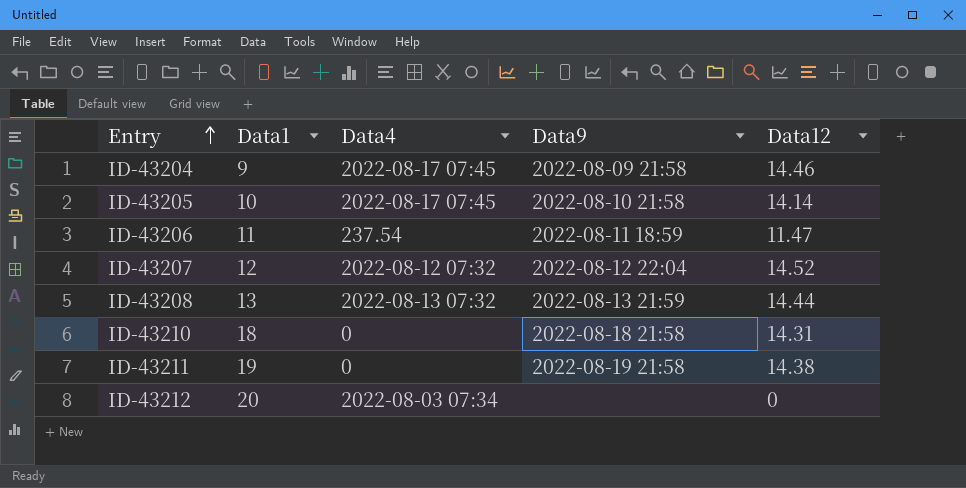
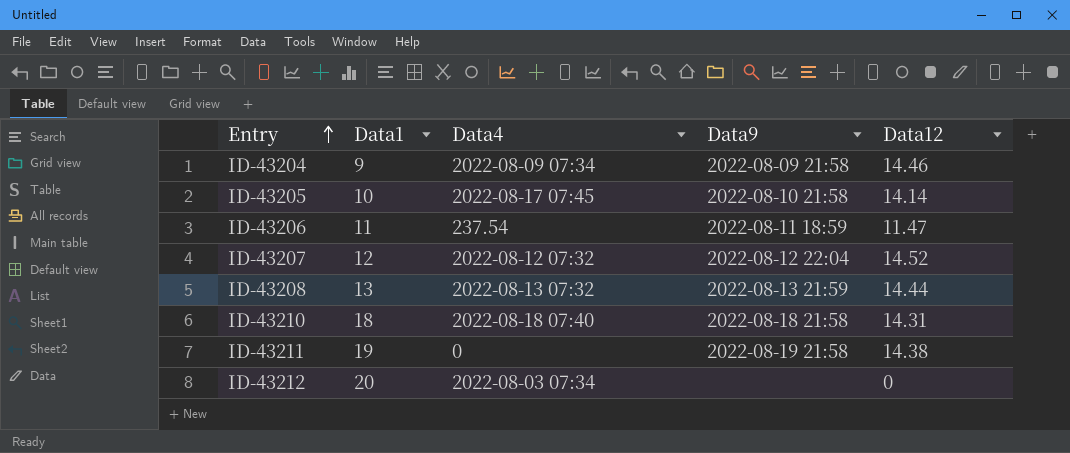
ID-43204 | Data4: 2022-08-17 07:45 -> 2022-08-09 07:34
ID-43210 | Data4: 0 -> 2022-08-18 07:40

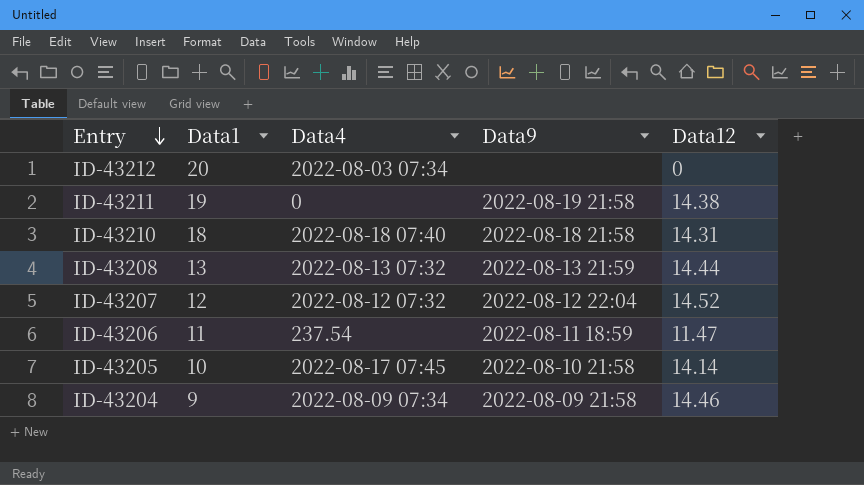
row order: Entry ascending -> Entry descending

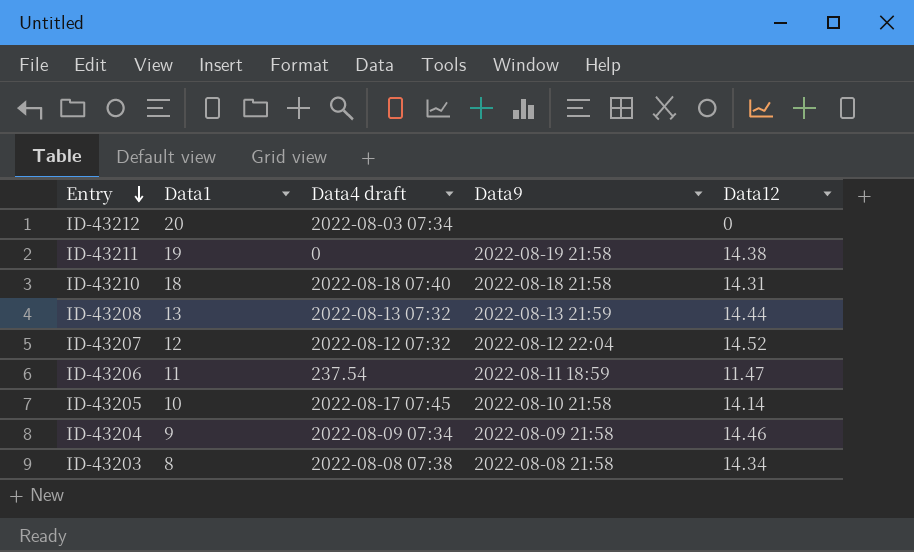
column name: Data4 -> Data4 draft
row ID-43203: none -> 8 | 2022-08-08 07:38 | 2022-08-08 21:58 | 14.34

